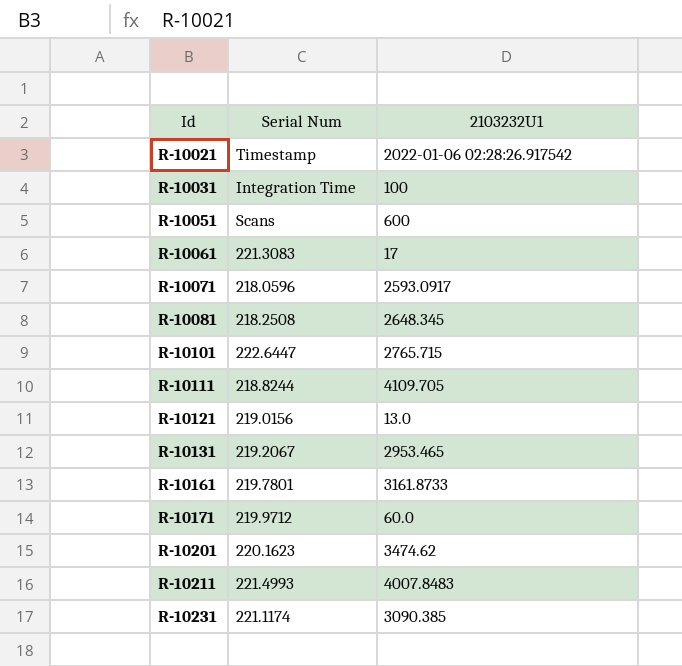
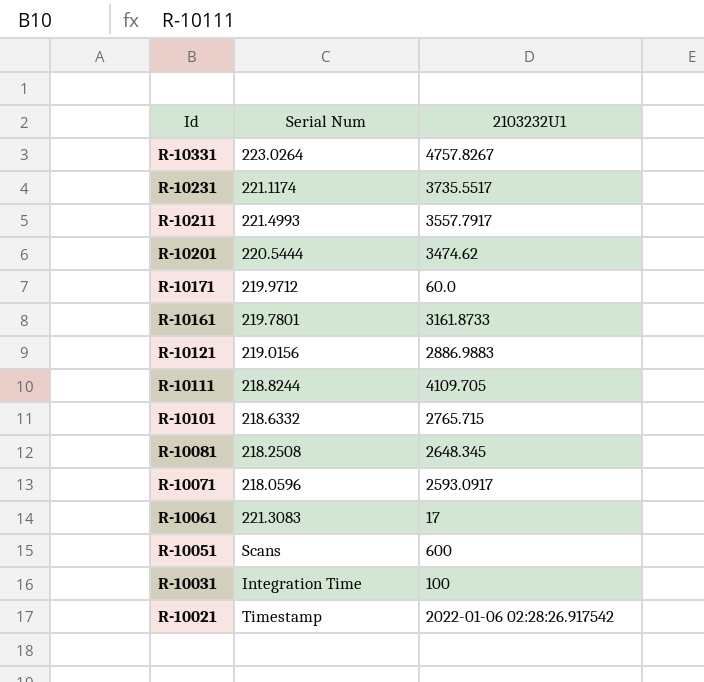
row order: Id ascending -> Id descending
row R-10131: 219.2067 | 2953.465 -> none
row R-10331: none -> 223.0264 | 4757.8267
R-10231 | 2103232U1: 3090.385 -> 3735.5517
R-10211 | 2103232U1: 4007.8483 -> 3557.7917
R-10201 | Serial Num: 220.1623 -> 220.5444
R-10121 | 2103232U1: 13.0 -> 2886.9883
R-10101 | Serial Num: 222.6447 -> 218.6332

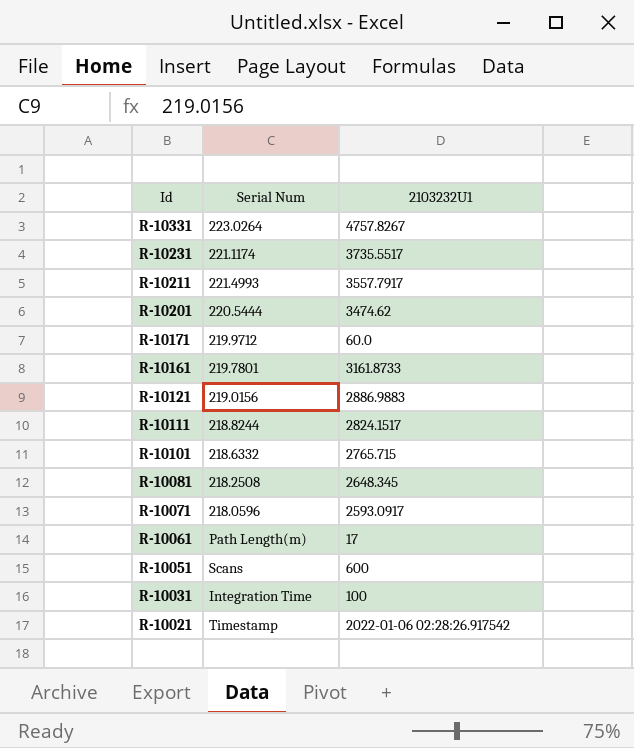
R-10111 | 2103232U1: 4109.705 -> 2824.1517
R-10061 | Serial Num: 221.3083 -> Path Length(m)

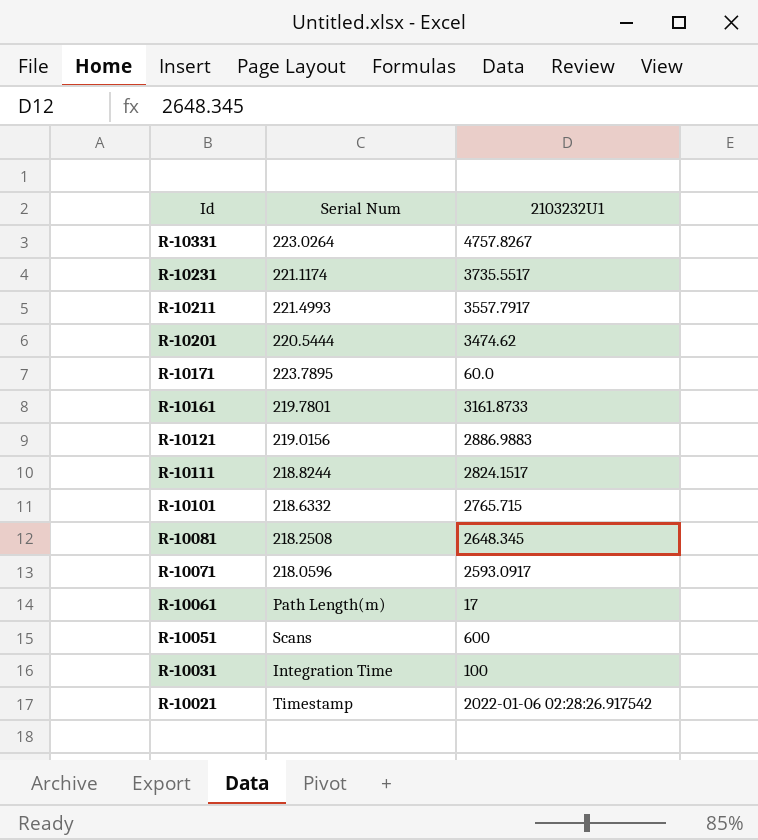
R-10171 | Serial Num: 219.9712 -> 223.7895

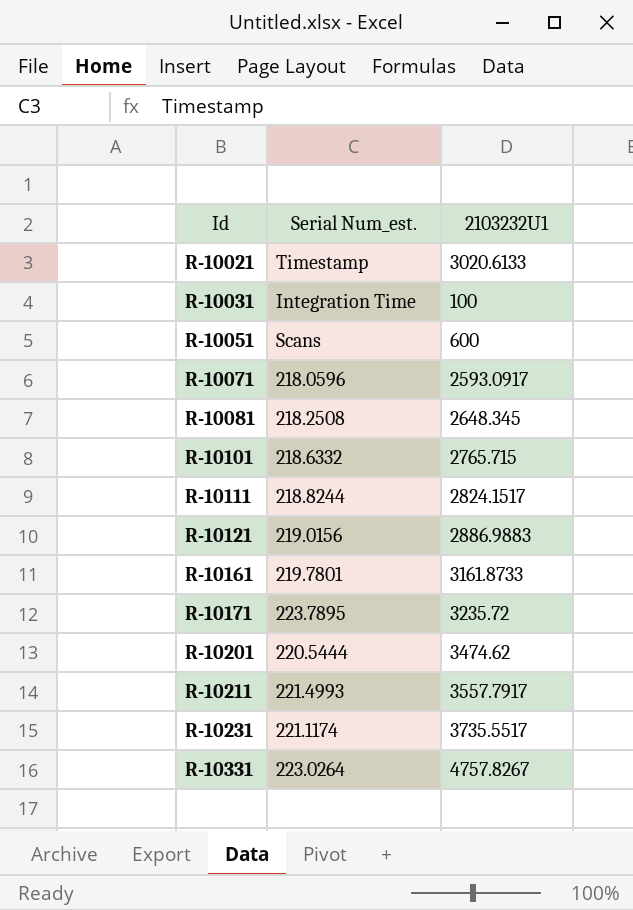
row order: Id descending -> Id ascending
column name: Serial Num -> Serial Num_est.
row R-10061: Path Length(m) | 17 -> none
R-10021 | 2103232U1: 2022-01-06 02:28:26.917542 -> 3020.6133
R-10171 | 2103232U1: 60.0 -> 3235.72

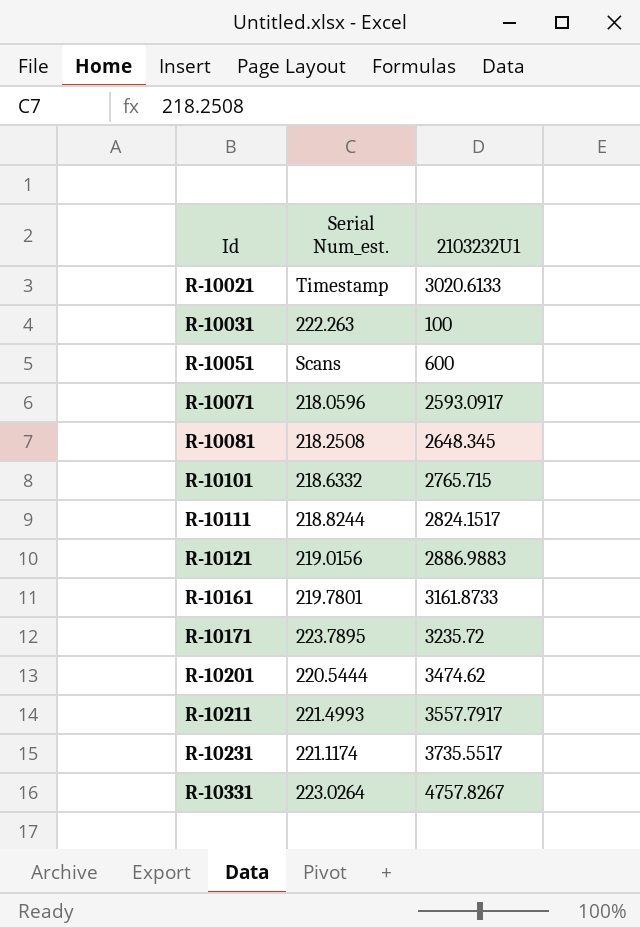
R-10031 | Serial Num_est.: Integration Time -> 222.263

